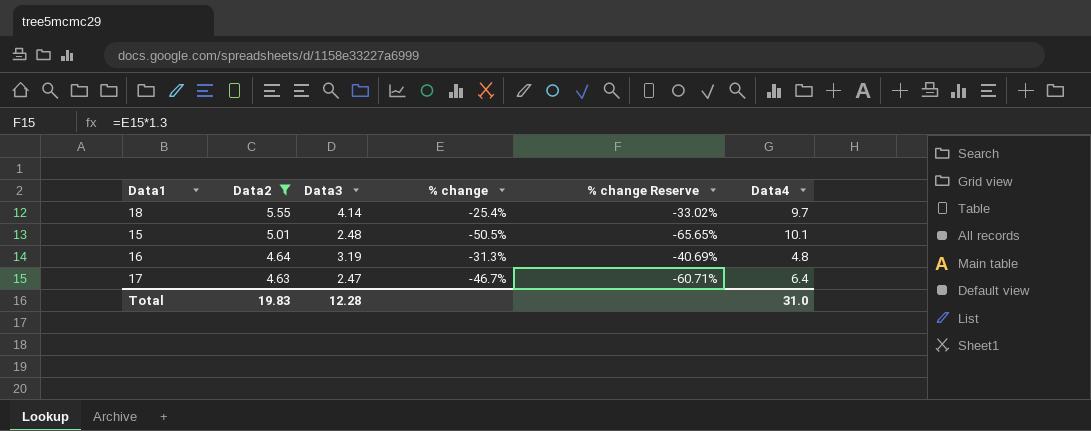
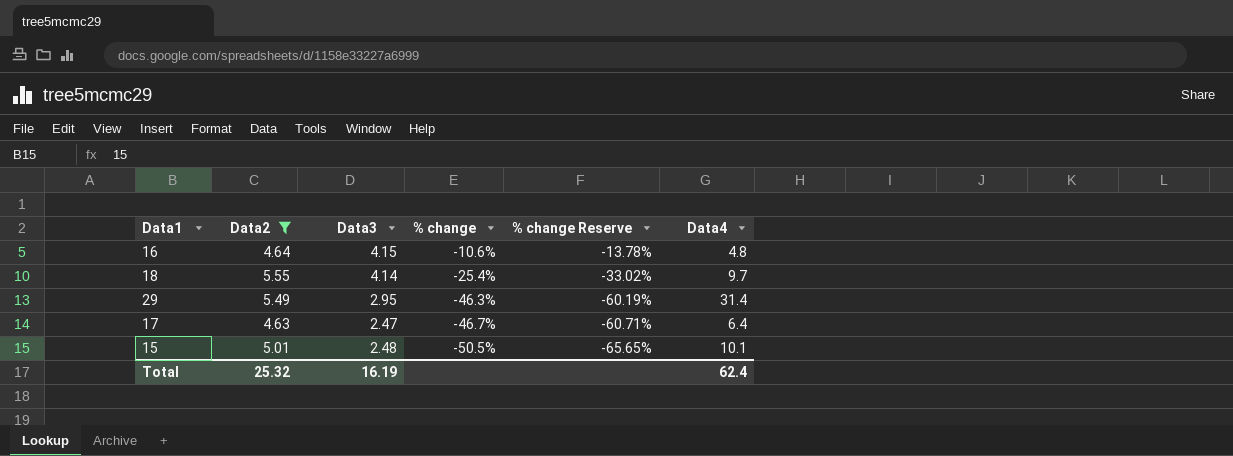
row order: Data2 descending -> % change descending
16 | Data3: 3.19 -> 4.15
16 | % change: -31.3% -> -10.6%
16 | % change Reserve: -40.69% -> -13.78%
row 29: none -> 5.49 | 2.95 | -46.3% | -60.19% | 31.4
Total | Data2: 19.83 -> 25.32
Total | Data3: 12.28 -> 16.19
Total | Data4: 31.0 -> 62.4

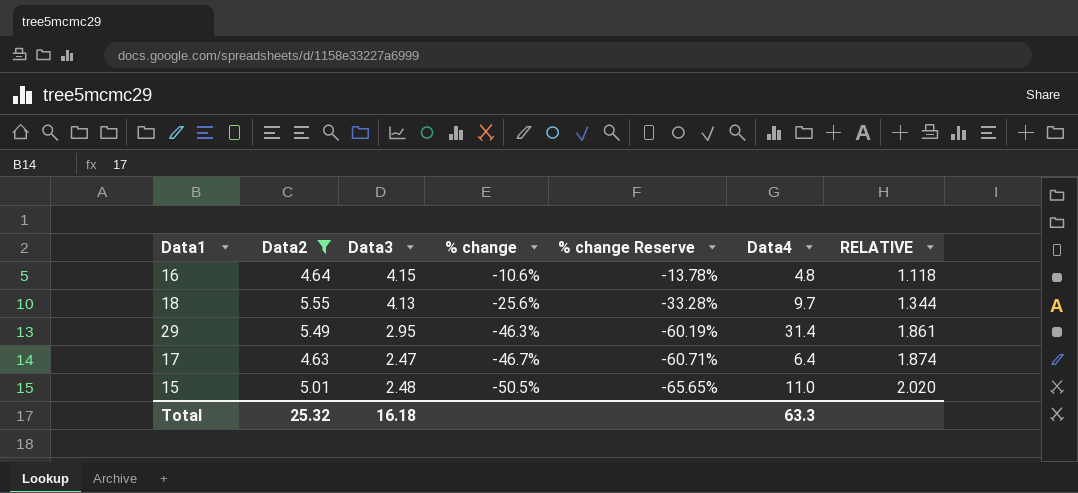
column RELATIVE | formula: none -> [Data2] / [Data3]
18 | Data3: 4.14 -> 4.13
18 | % change: -25.4% -> -25.6%
18 | % change Reserve: -33.02% -> -33.28%
15 | Data4: 10.1 -> 11.0
Total | Data3: 16.19 -> 16.18
Total | Data4: 62.4 -> 63.3

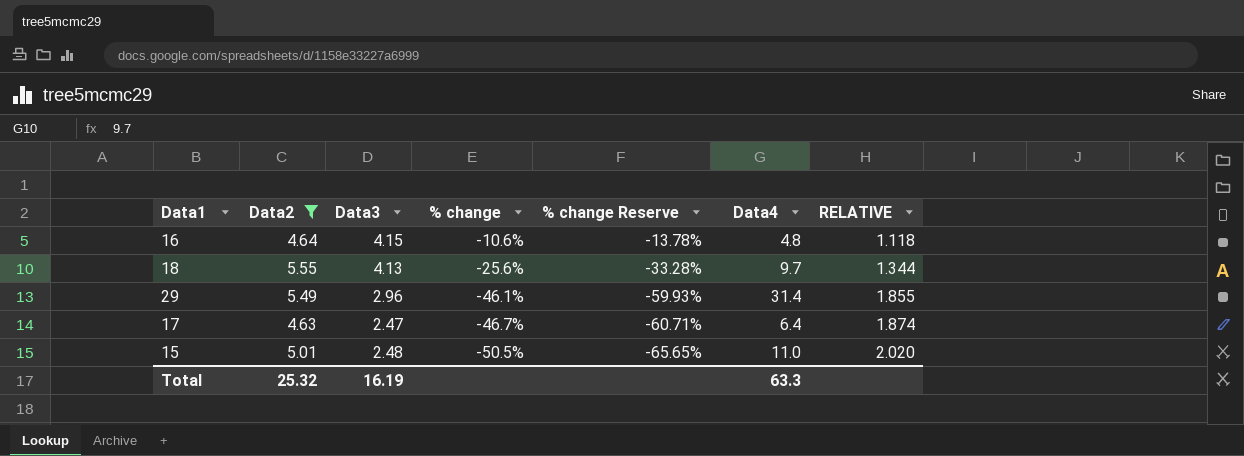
29 | Data3: 2.95 -> 2.96
29 | % change: -46.3% -> -46.1%
29 | % change Reserve: -60.19% -> -59.93%
29 | RELATIVE: 1.861 -> 1.855
Total | Data3: 16.18 -> 16.19

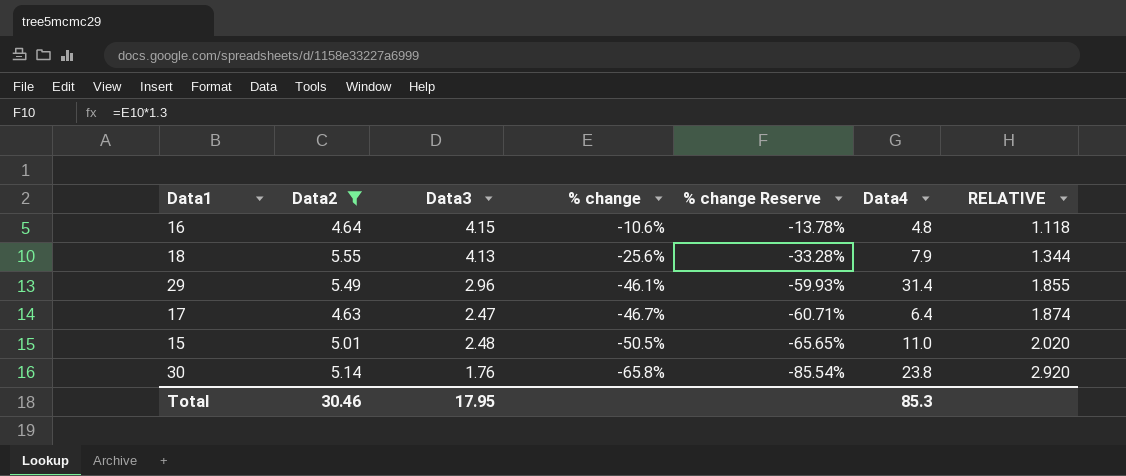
18 | Data4: 9.7 -> 7.9
row 30: none -> 5.14 | 1.76 | -65.8% | -85.54% | 23.8 | 2.920
Total | Data2: 25.32 -> 30.46
Total | Data3: 16.19 -> 17.95
Total | Data4: 63.3 -> 85.3

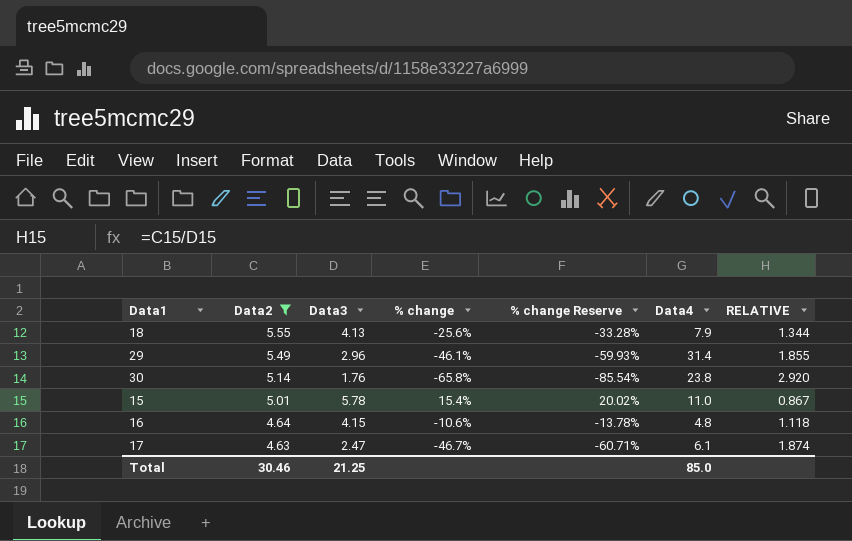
row order: % change descending -> Data2 descending
15 | Data3: 2.48 -> 5.78
15 | % change: -50.5% -> 15.4%
15 | % change Reserve: -65.65% -> 20.02%
15 | RELATIVE: 2.020 -> 0.867
17 | Data4: 6.4 -> 6.1
Total | Data3: 17.95 -> 21.25
Total | Data4: 85.3 -> 85.0

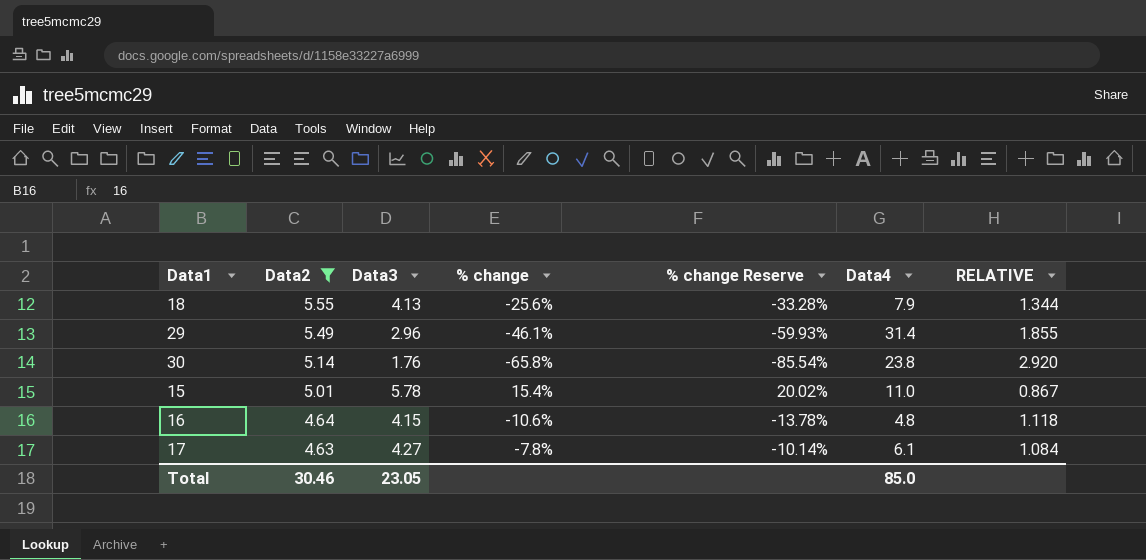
17 | Data3: 2.47 -> 4.27
17 | % change: -46.7% -> -7.8%
17 | % change Reserve: -60.71% -> -10.14%
17 | RELATIVE: 1.874 -> 1.084
Total | Data3: 21.25 -> 23.05

